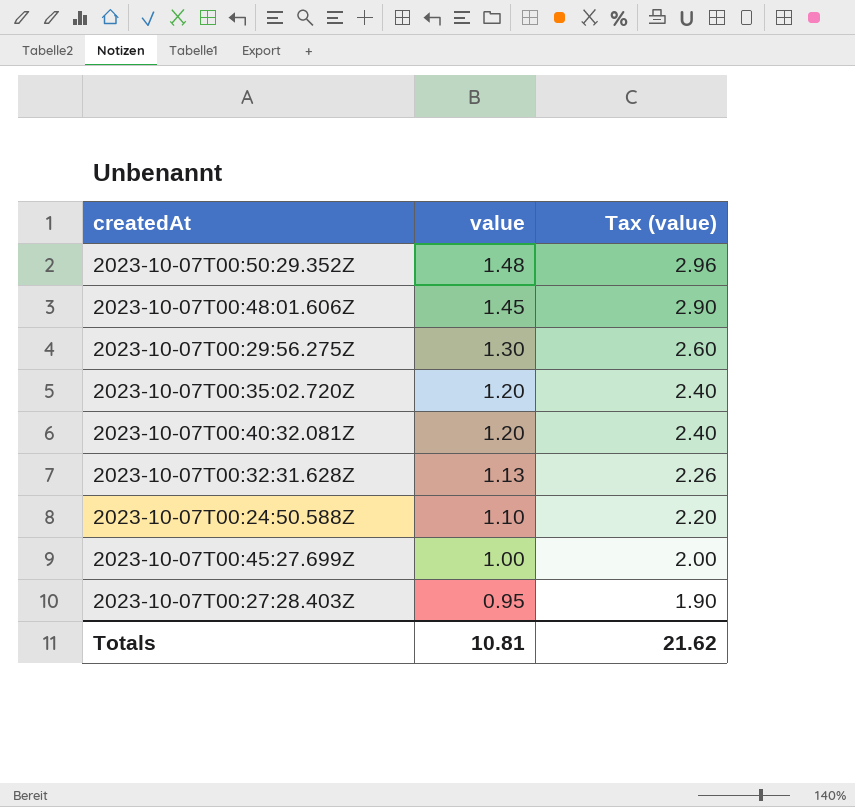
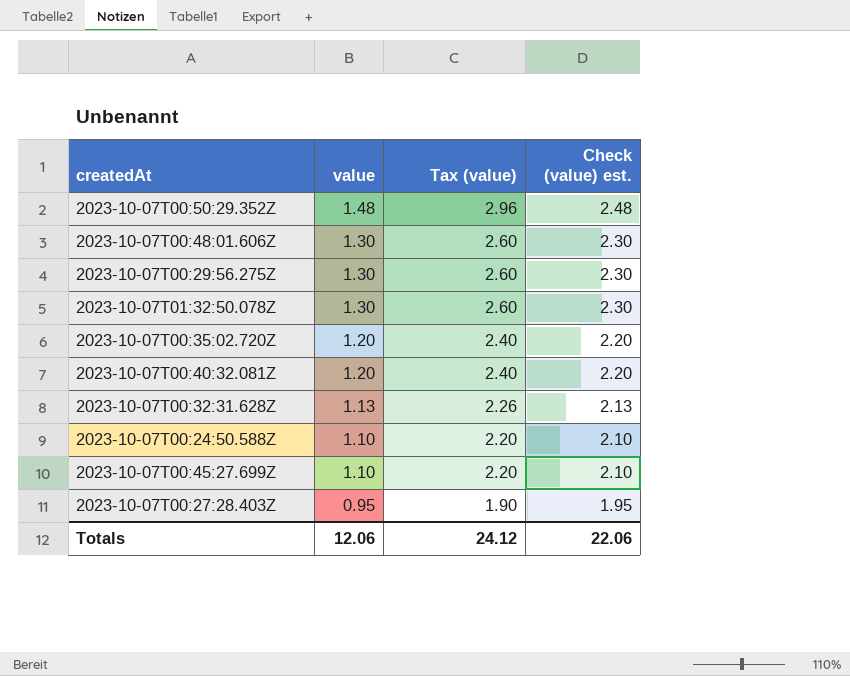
column Check (value) est. | formula: none -> [value] + 1
2023-10-07T00:48:01.606Z | value: 1.45 -> 1.30
2023-10-07T00:48:01.606Z | Tax (value): 2.90 -> 2.60
row 2023-10-07T01:32:50.078Z: none -> 1.30 | 2.60 | 2.30
2023-10-07T00:45:27.699Z | value: 1.00 -> 1.10
2023-10-07T00:45:27.699Z | Tax (value): 2.00 -> 2.20
Totals | value: 10.81 -> 12.06
Totals | Tax (value): 21.62 -> 24.12

